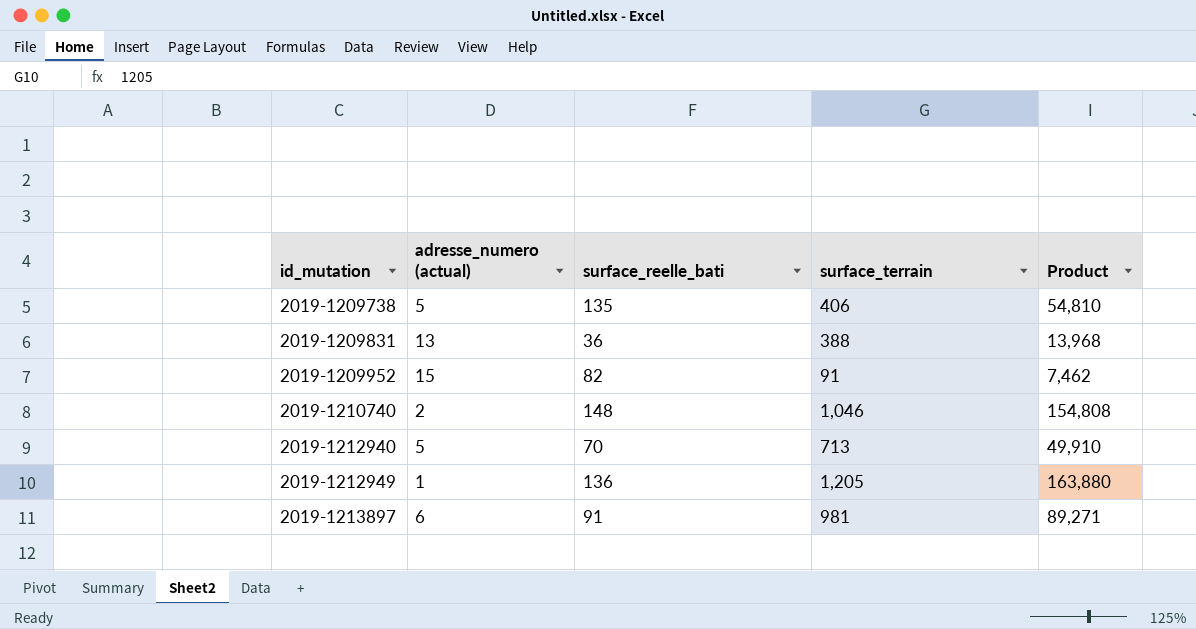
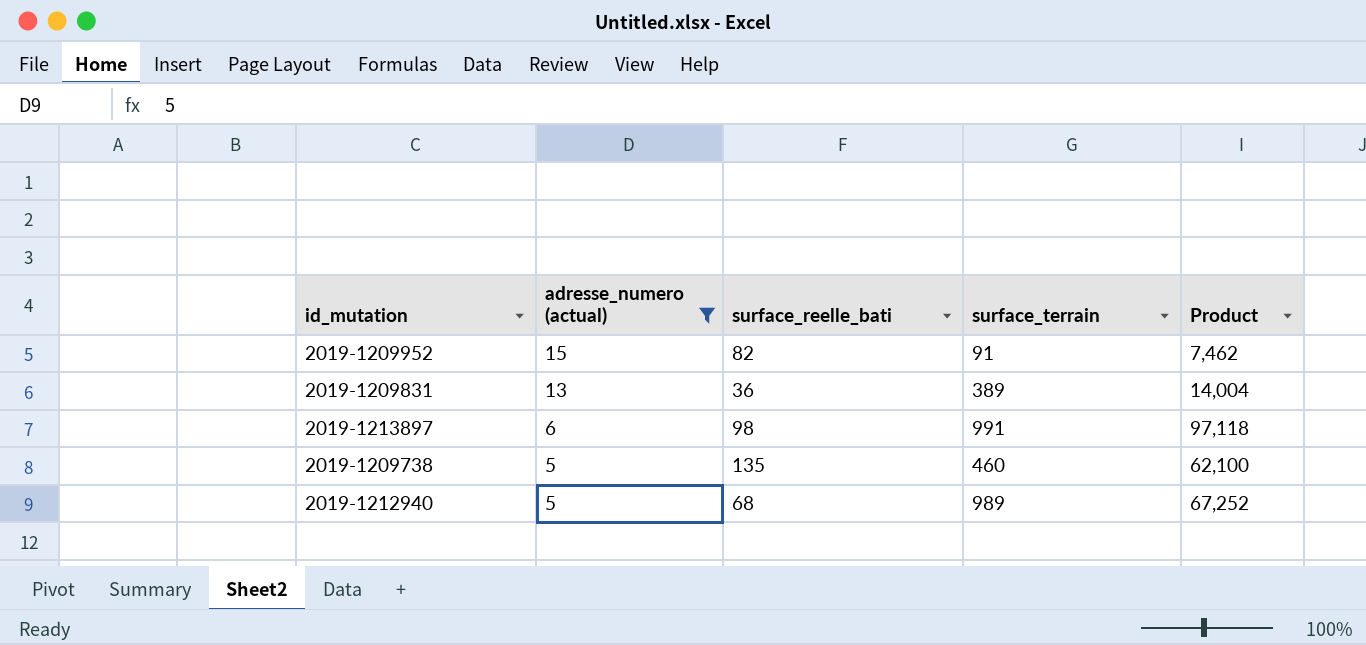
filter: none -> adresse_numero (actual) >= 5
row order: id_mutation ascending -> adresse_numero (actual) descending
2019-1209831 | surface_terrain: 388 -> 389
2019-1209831 | Product: 13,968 -> 14,004
2019-1213897 | surface_reelle_bati: 91 -> 98
2019-1213897 | surface_terrain: 981 -> 991
2019-1213897 | Product: 89,271 -> 97,118
2019-1209738 | surface_terrain: 406 -> 460
2019-1209738 | Product: 54,810 -> 62,100
2019-1212940 | surface_reelle_bati: 70 -> 68
2019-1212940 | surface_terrain: 713 -> 989
2019-1212940 | Product: 49,910 -> 67,252

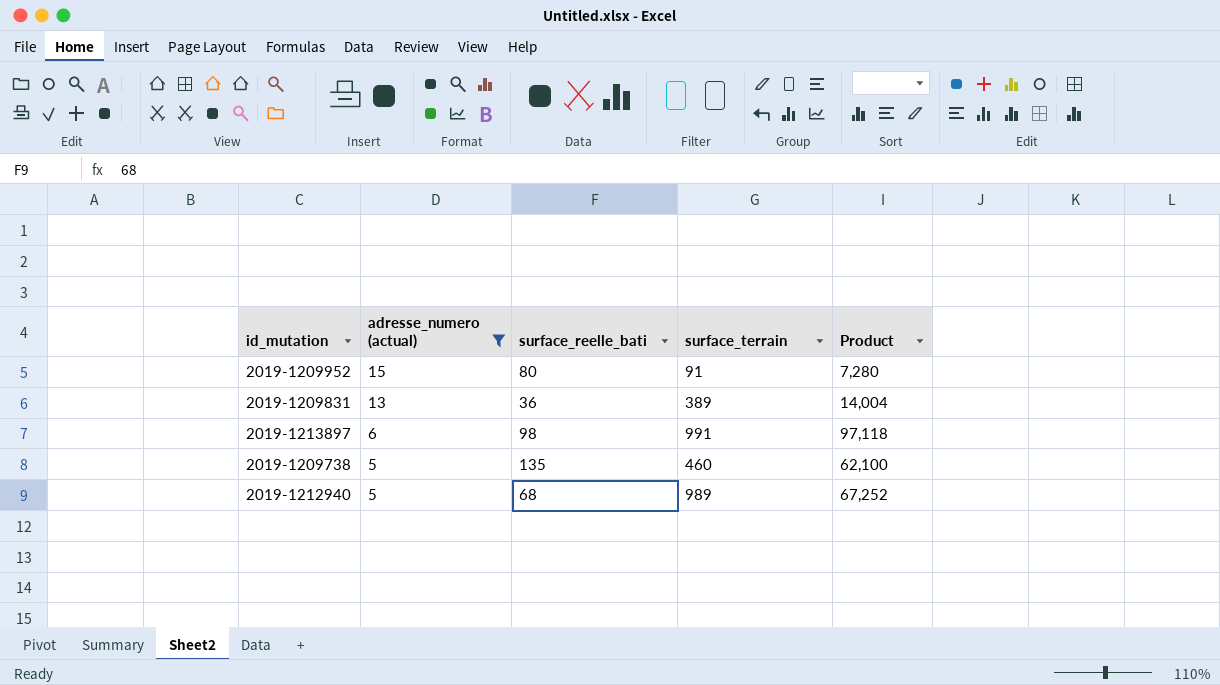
2019-1209952 | surface_reelle_bati: 82 -> 80
2019-1209952 | Product: 7,462 -> 7,280

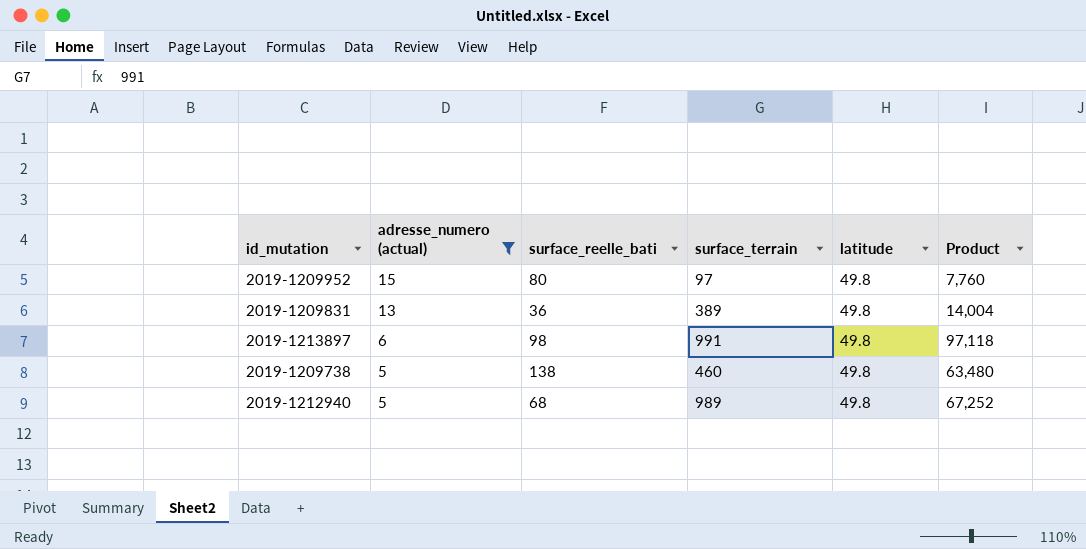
column latitude | position: none -> 5
2019-1209952 | surface_terrain: 91 -> 97
2019-1209952 | Product: 7,280 -> 7,760
2019-1209738 | surface_reelle_bati: 135 -> 138
2019-1209738 | Product: 62,100 -> 63,480

